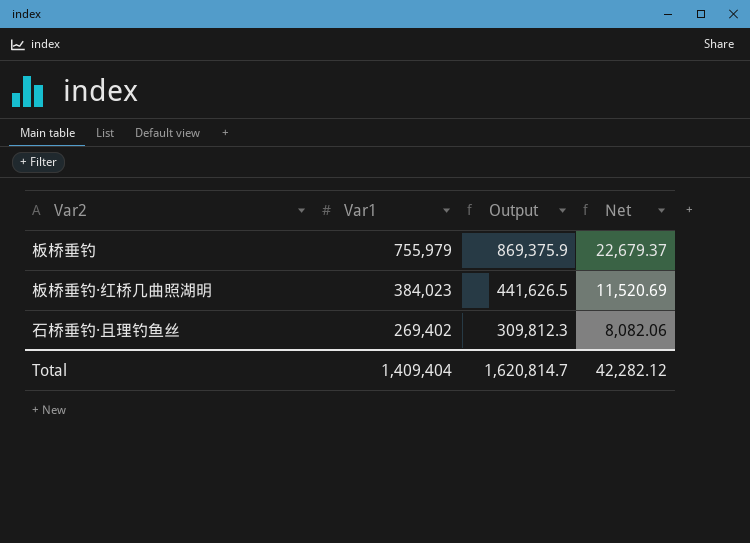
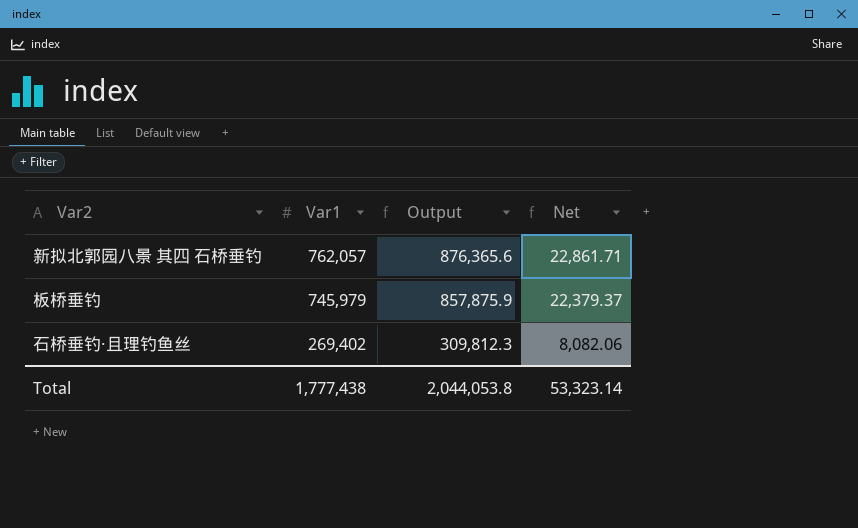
row 板桥垂钓·红桥几曲照湖明: 384,023 | 441,626.5 | 11,520.69 -> none
row 新拟北郭园八景 其四 石桥垂钓: none -> 762,057 | 876,365.6 | 22,861.71
板桥垂钓 | Var1: 755,979 -> 745,979
板桥垂钓 | Output: 869,375.9 -> 857,875.9
板桥垂钓 | Net: 22,679.37 -> 22,379.37
Total | Var1: 1,409,404 -> 1,777,438
Total | Output: 1,620,814.7 -> 2,044,053.8
Total | Net: 42,282.12 -> 53,323.14

